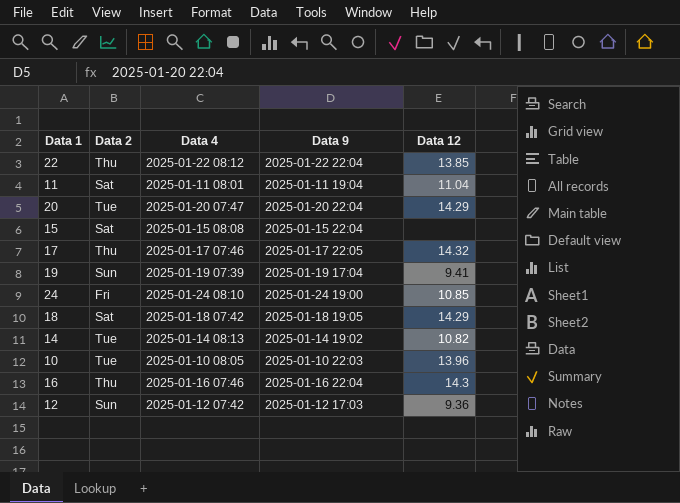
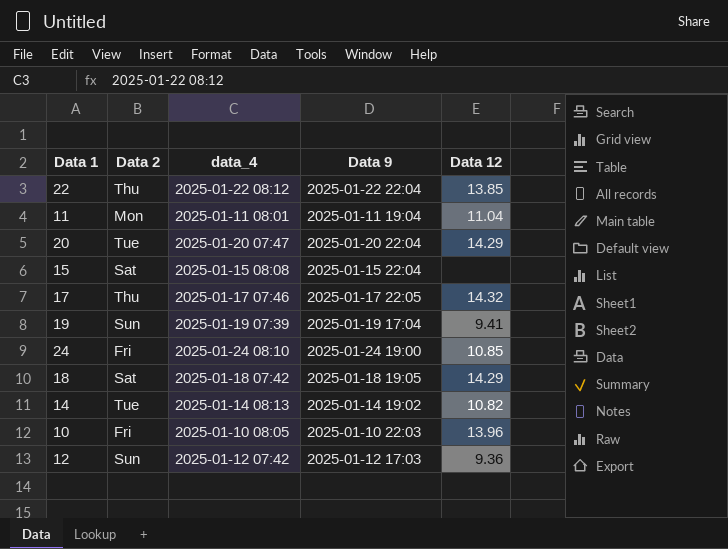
column name: Data 4 -> data_4
row 16: Thu | 2025-01-16 07:46 | 2025-01-16 22:04 | 14.3 -> none
11 | Data 2: Sat -> Mon
10 | Data 2: Tue -> Fri

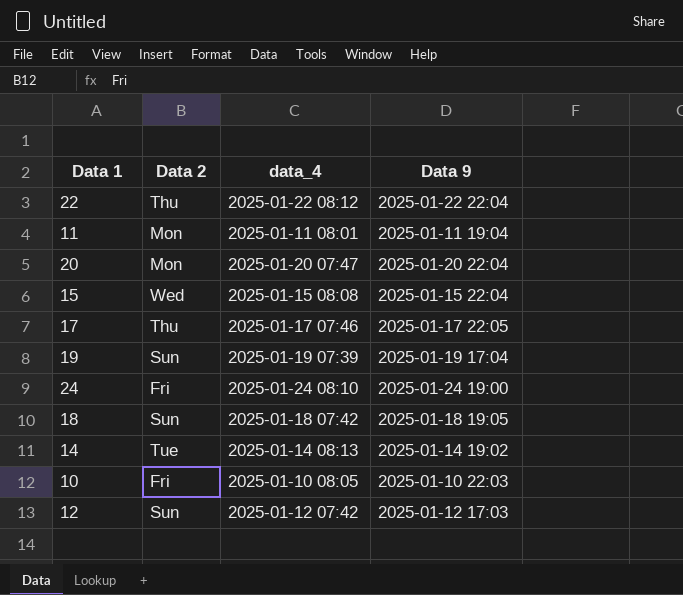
column Data 12 | position: 5 -> none
20 | Data 2: Tue -> Mon
15 | Data 2: Sat -> Wed
18 | Data 2: Sat -> Sun

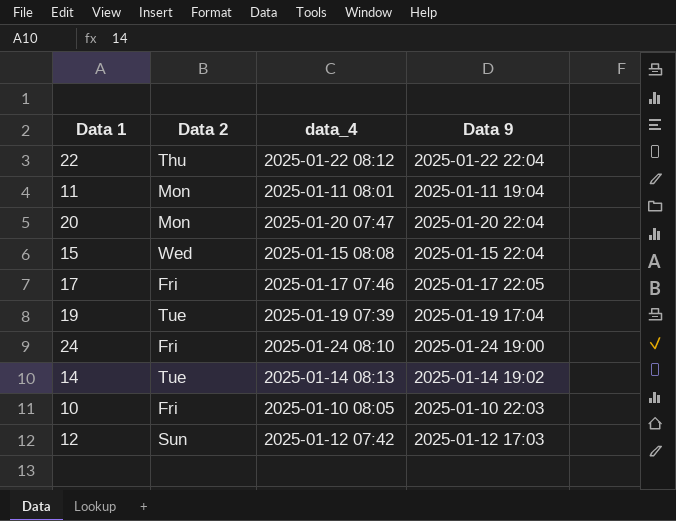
row 18: Sun | 2025-01-18 07:42 | 2025-01-18 19:05 -> none
17 | Data 2: Thu -> Fri
19 | Data 2: Sun -> Tue

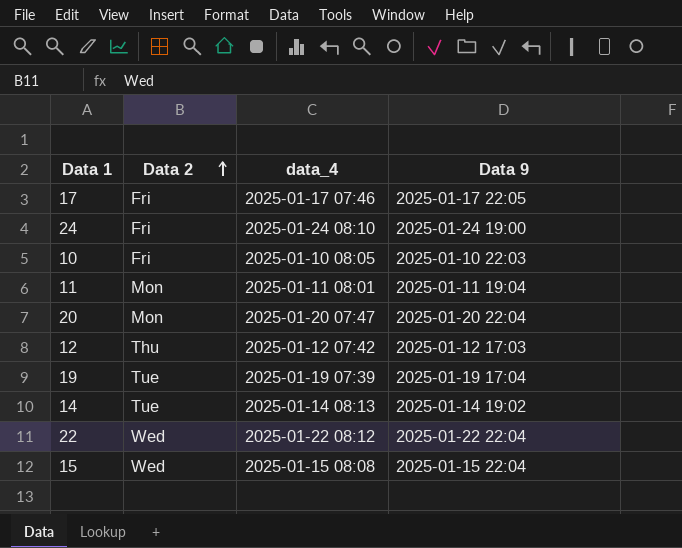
row order: none -> Data 2 ascending
12 | Data 2: Sun -> Thu
22 | Data 2: Thu -> Wed

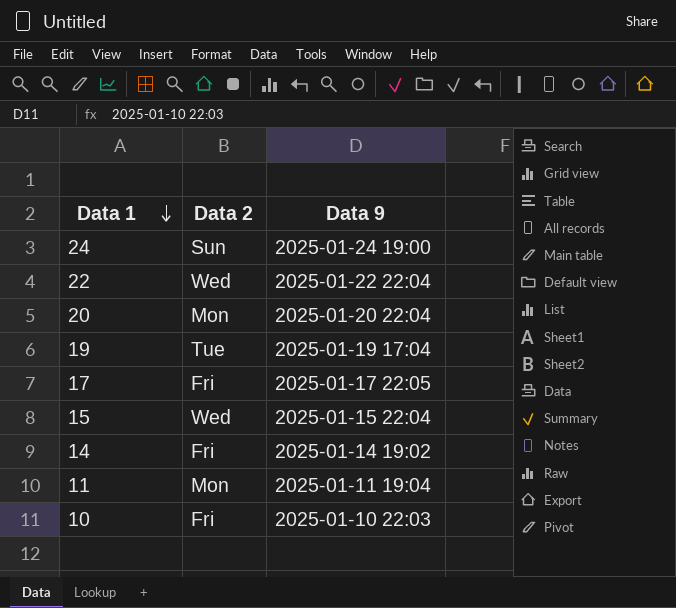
row order: Data 2 ascending -> Data 1 descending
column data_4 | position: 3 -> none
row 12: Thu | 2025-01-12 07:42 | 2025-01-12 17:03 -> none
24 | Data 2: Fri -> Sun
14 | Data 2: Tue -> Fri

